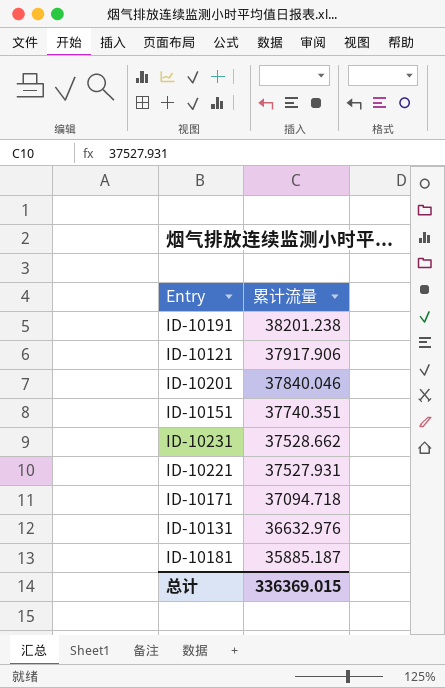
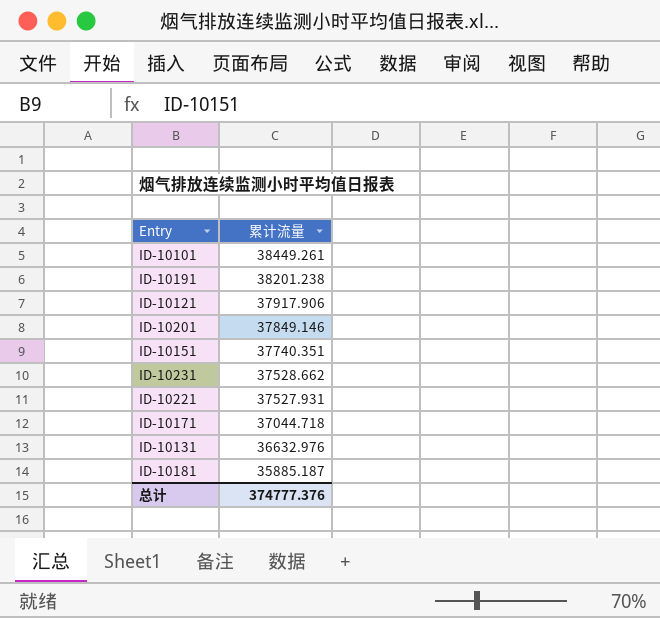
row ID-10101: none -> 38449.261
ID-10201 | 累计流量: 37840.046 -> 37849.146
ID-10171 | 累计流量: 37094.718 -> 37044.718
总计 | 累计流量: 336369.015 -> 374777.376

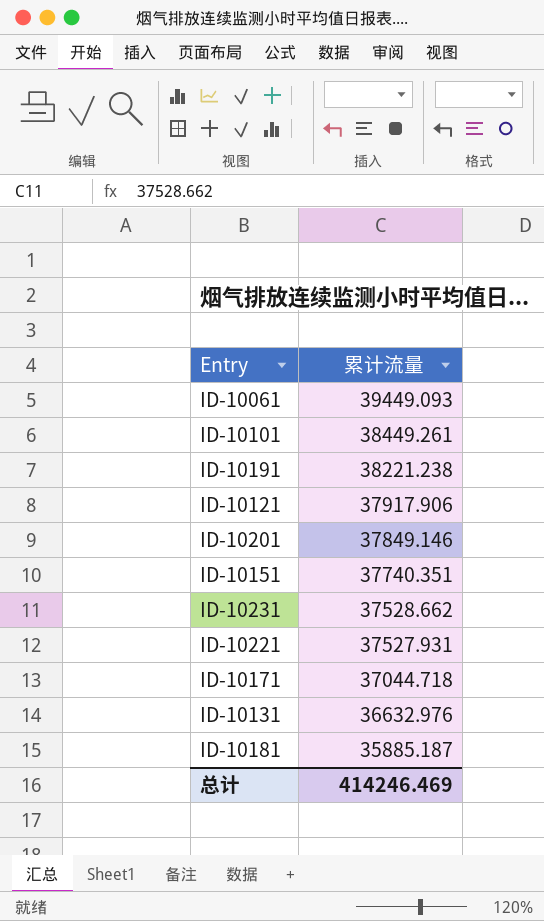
row ID-10061: none -> 39449.093
ID-10191 | 累计流量: 38201.238 -> 38221.238
总计 | 累计流量: 374777.376 -> 414246.469

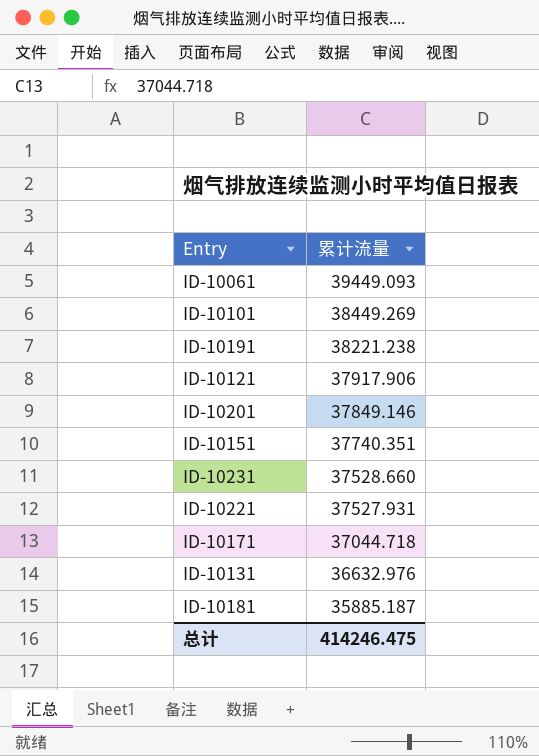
ID-10101 | 累计流量: 38449.261 -> 38449.269
ID-10231 | 累计流量: 37528.662 -> 37528.660
总计 | 累计流量: 414246.469 -> 414246.475

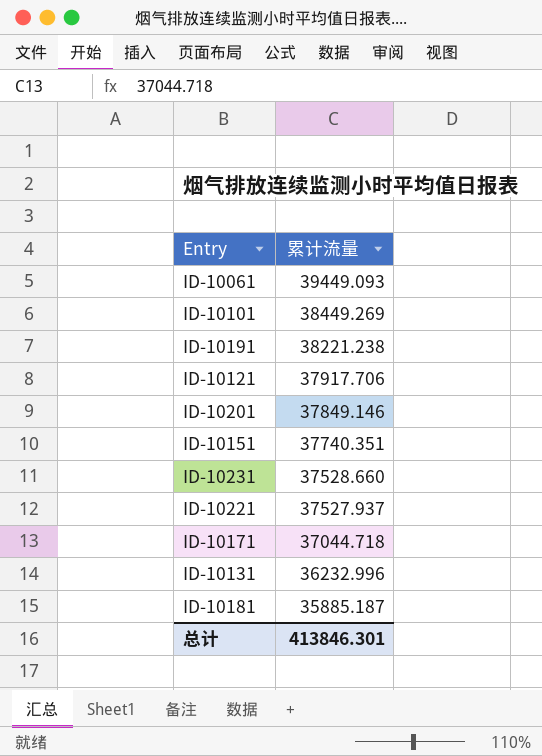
ID-10121 | 累计流量: 37917.906 -> 37917.706
ID-10221 | 累计流量: 37527.931 -> 37527.937
ID-10131 | 累计流量: 36632.976 -> 36232.996
总计 | 累计流量: 414246.475 -> 413846.301

